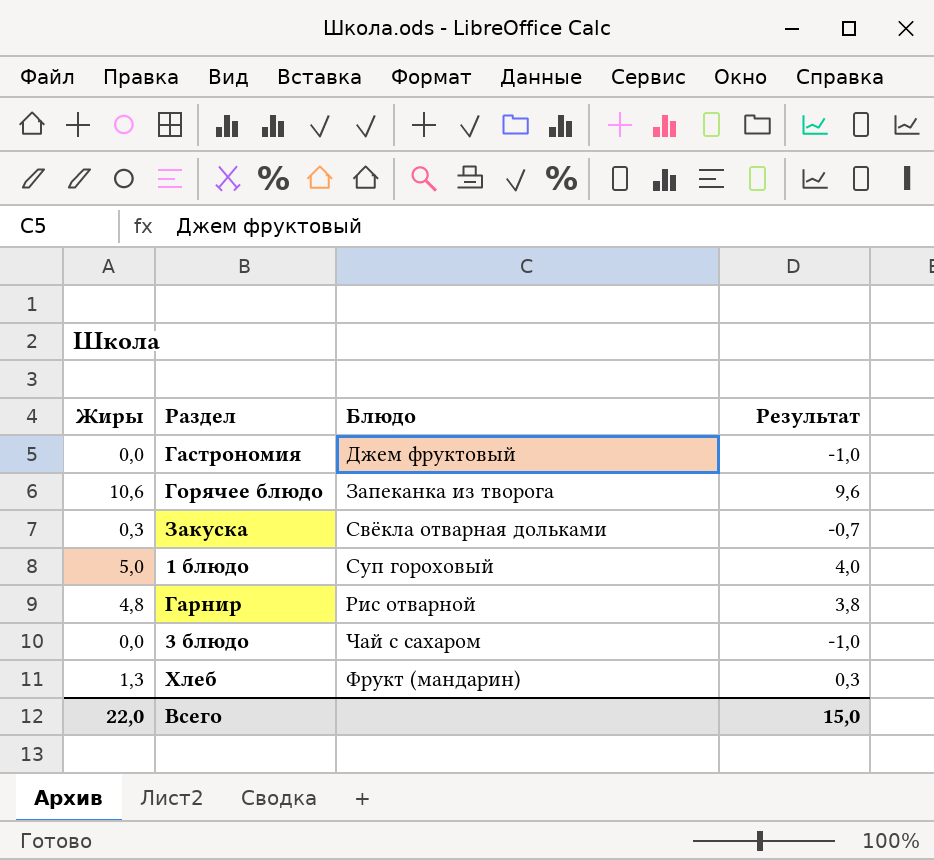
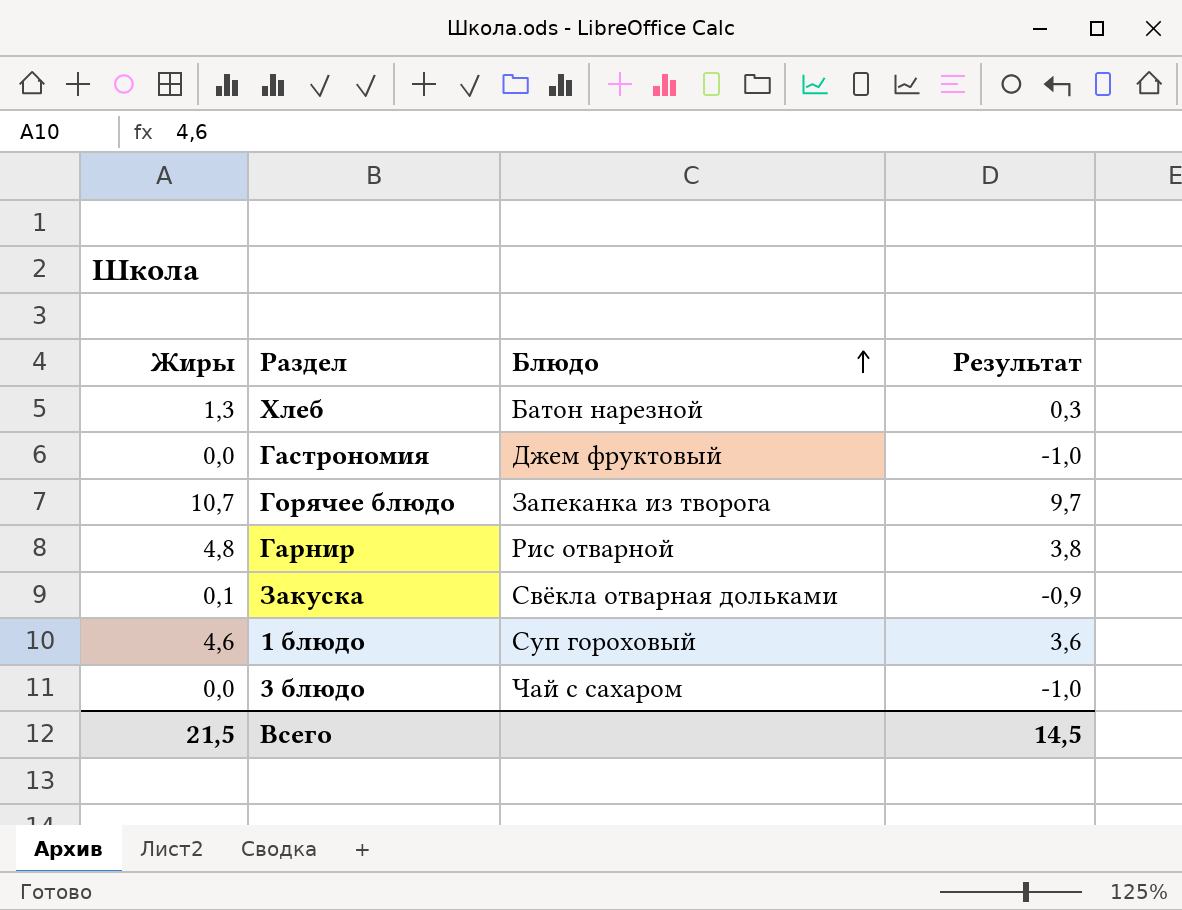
row order: none -> Блюдо ascending
Хлеб | Блюдо: Фрукт (мандарин) -> Батон нарезной
Горячее блюдо | Жиры: 10,6 -> 10,7
Горячее блюдо | Результат: 9,6 -> 9,7
Закуска | Жиры: 0,3 -> 0,1
Закуска | Результат: -0,7 -> -0,9
1 блюдо | Жиры: 5,0 -> 4,6
1 блюдо | Результат: 4,0 -> 3,6
Всего | Жиры: 22,0 -> 21,5
Всего | Результат: 15,0 -> 14,5

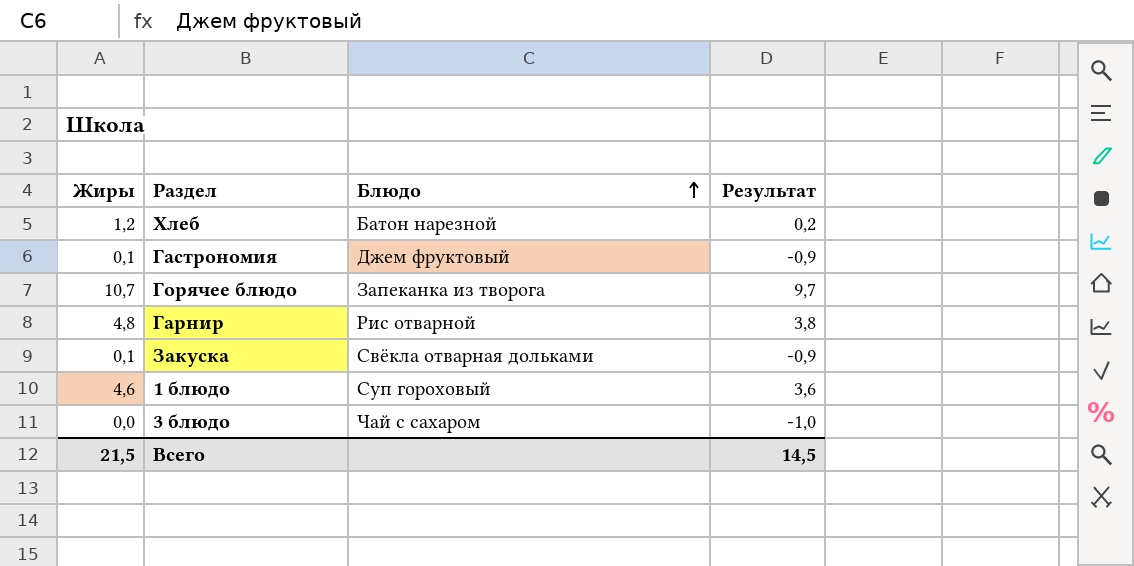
Хлеб | Жиры: 1,3 -> 1,2
Хлеб | Результат: 0,3 -> 0,2
Гастрономия | Жиры: 0,0 -> 0,1
Гастрономия | Результат: -1,0 -> -0,9

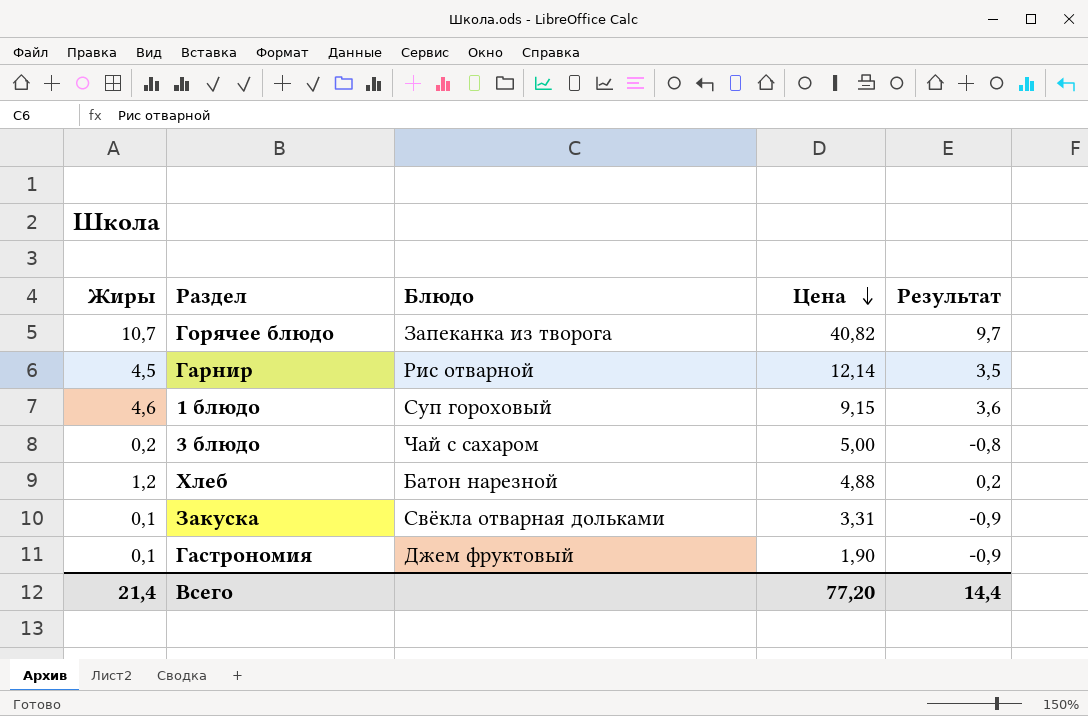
row order: Блюдо ascending -> Цена descending
column Цена | position: none -> 4
Гарнир | Жиры: 4,8 -> 4,5
Гарнир | Результат: 3,8 -> 3,5
3 блюдо | Жиры: 0,0 -> 0,2
3 блюдо | Результат: -1,0 -> -0,8
Всего | Жиры: 21,5 -> 21,4
Всего | Результат: 14,5 -> 14,4

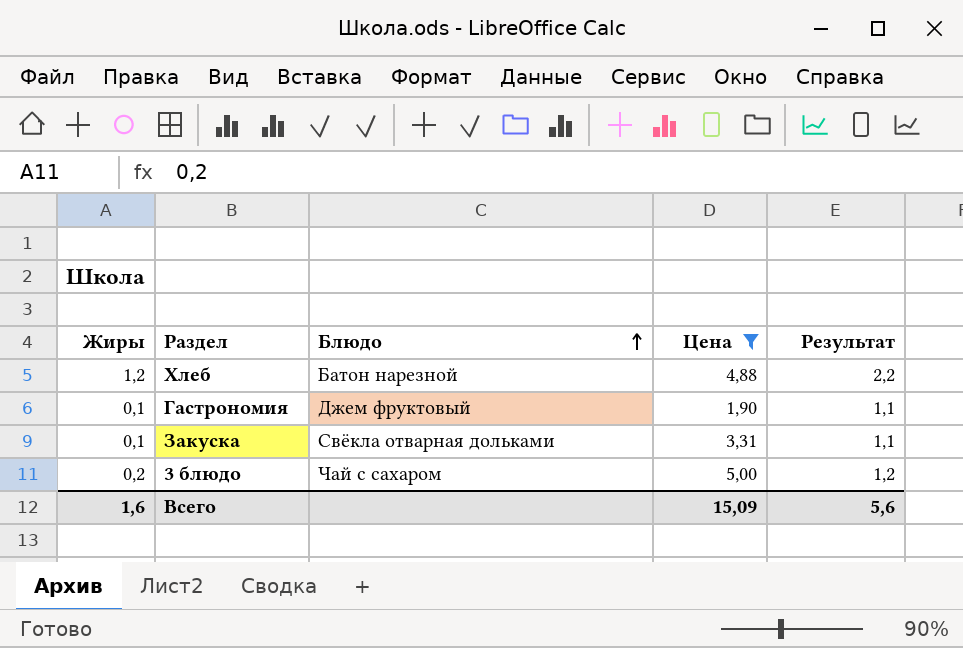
filter: none -> Цена <= 5,00
row order: Цена descending -> Блюдо ascending
column Результат | formula: [Жиры] - 1 -> [Жиры] + 1
Всего | Жиры: 21,4 -> 1,6
Всего | Цена: 77,20 -> 15,09
Всего | Результат: 14,4 -> 5,6

